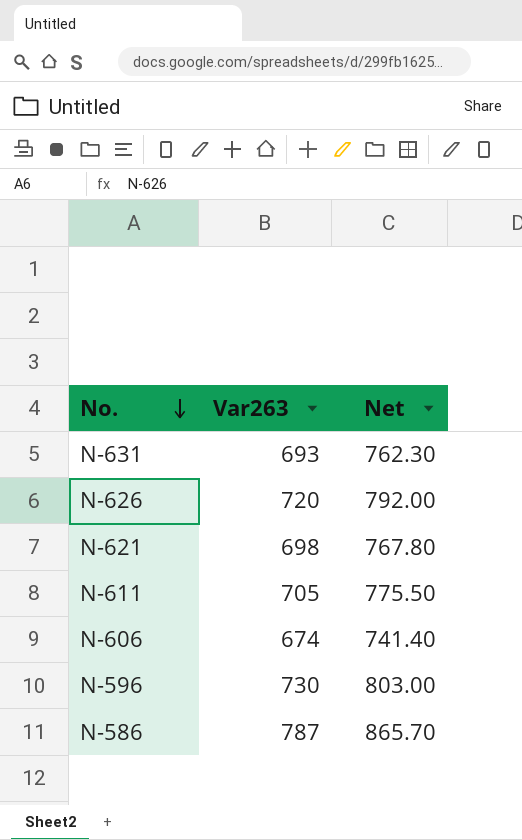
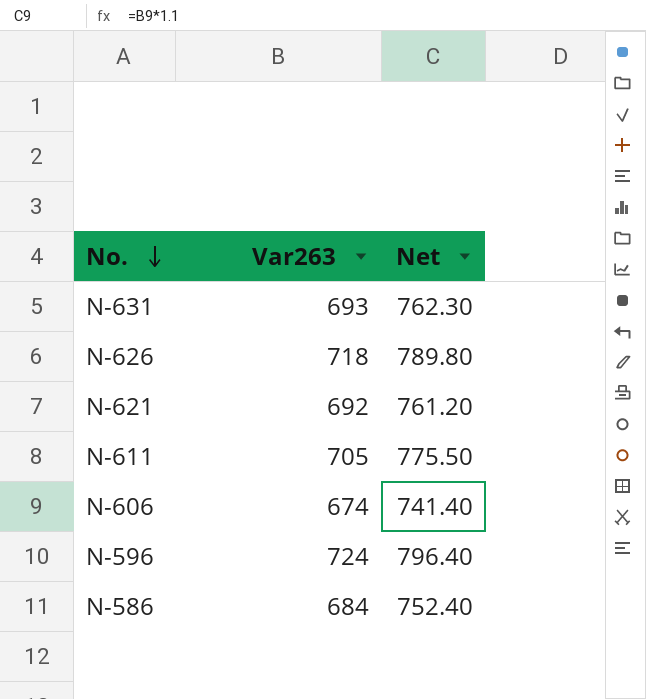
N-626 | Var263: 720 -> 718
N-626 | Net: 792.00 -> 789.80
N-621 | Var263: 698 -> 692
N-621 | Net: 767.80 -> 761.20
N-596 | Var263: 730 -> 724
N-596 | Net: 803.00 -> 796.40
N-586 | Var263: 787 -> 684
N-586 | Net: 865.70 -> 752.40

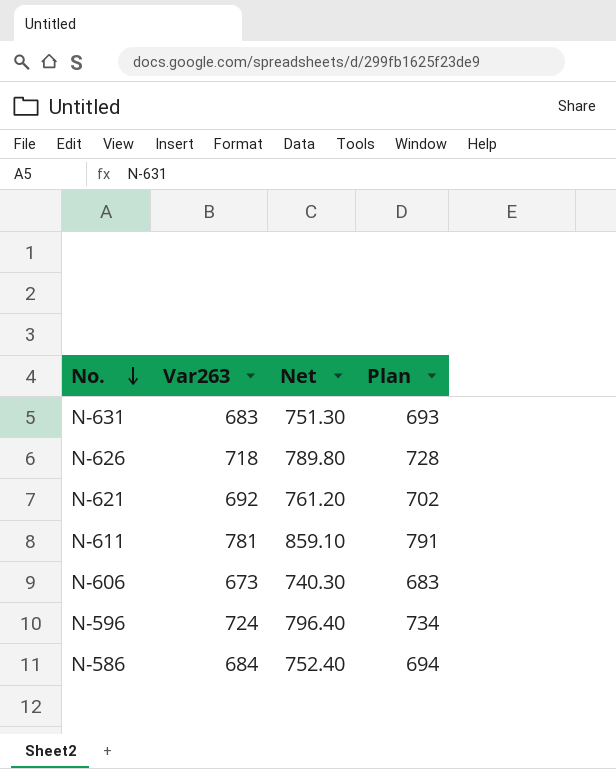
column Plan | formula: none -> [Var263] + 10
N-631 | Var263: 693 -> 683
N-631 | Net: 762.30 -> 751.30
N-611 | Var263: 705 -> 781
N-611 | Net: 775.50 -> 859.10
N-606 | Var263: 674 -> 673
N-606 | Net: 741.40 -> 740.30

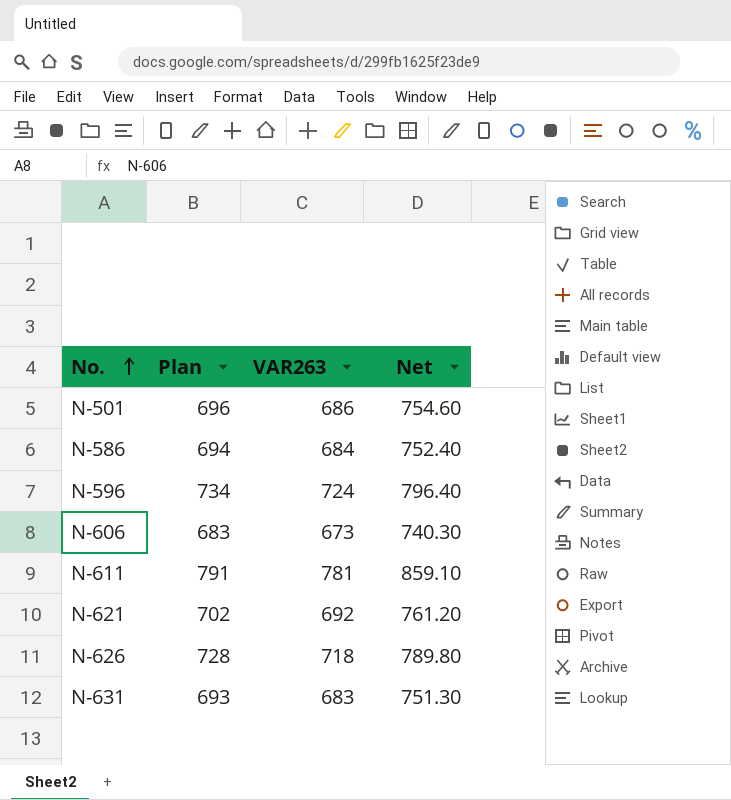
row order: No. descending -> No. ascending
column Plan | position: 4 -> 2
column name: Var263 -> VAR263
row N-501: none -> 696 | 686 | 754.60

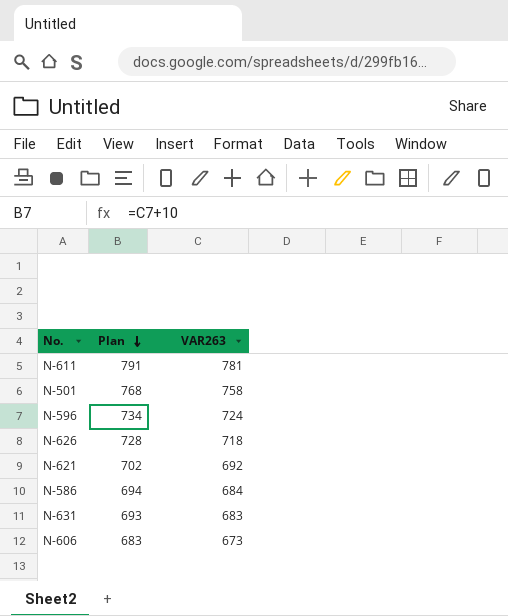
row order: No. ascending -> Plan descending
column Net | formula: [VAR263] * 1.1 -> none
N-501 | Plan: 696 -> 768
N-501 | VAR263: 686 -> 758

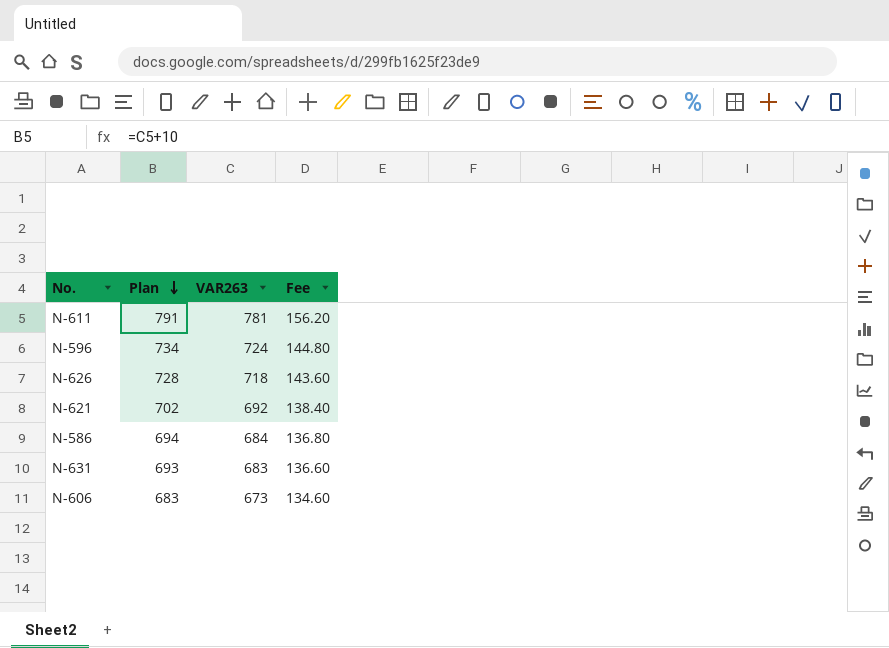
column Fee | formula: none -> [VAR263] * 0.2
row N-501: 768 | 758 -> none

